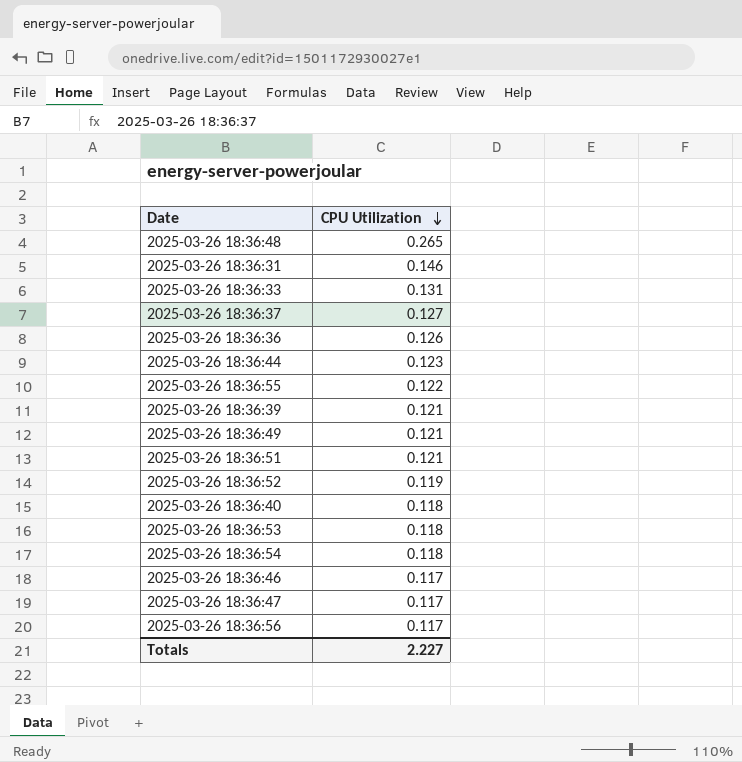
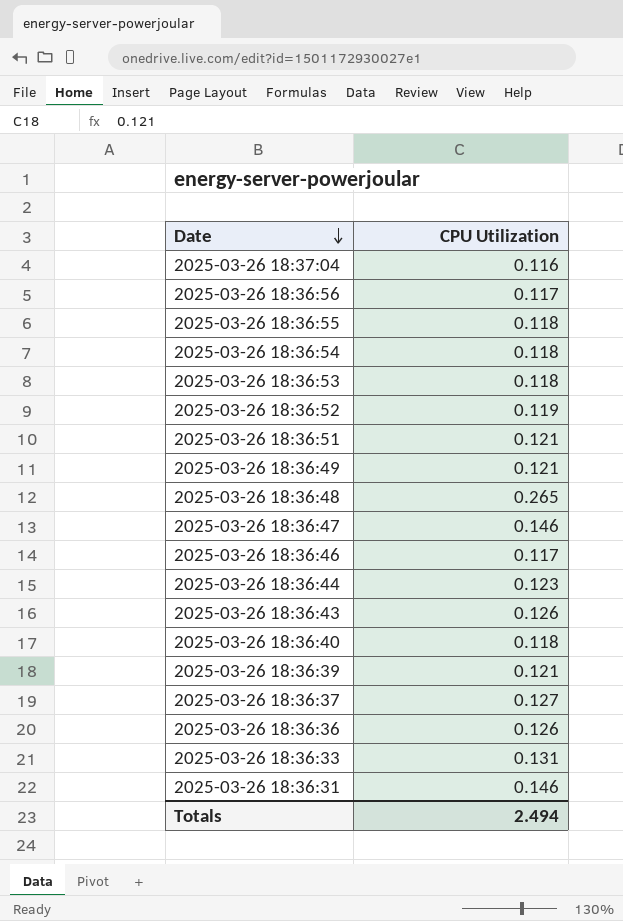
row order: CPU Utilization descending -> Date descending
row 2025-03-26 18:37:04: none -> 0.116
2025-03-26 18:36:55 | CPU Utilization: 0.122 -> 0.118
2025-03-26 18:36:47 | CPU Utilization: 0.117 -> 0.146
row 2025-03-26 18:36:43: none -> 0.126
Totals | CPU Utilization: 2.227 -> 2.494

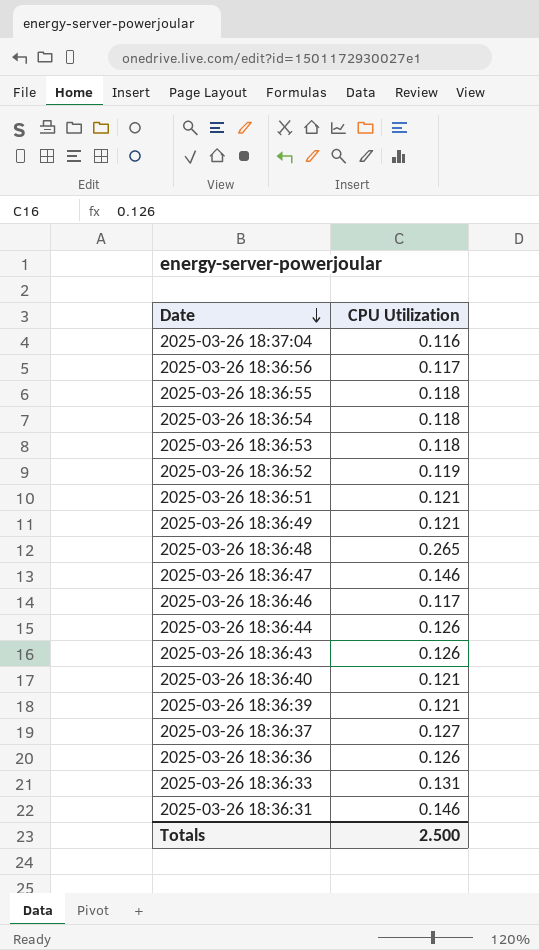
2025-03-26 18:36:44 | CPU Utilization: 0.123 -> 0.126
2025-03-26 18:36:40 | CPU Utilization: 0.118 -> 0.121
Totals | CPU Utilization: 2.494 -> 2.500

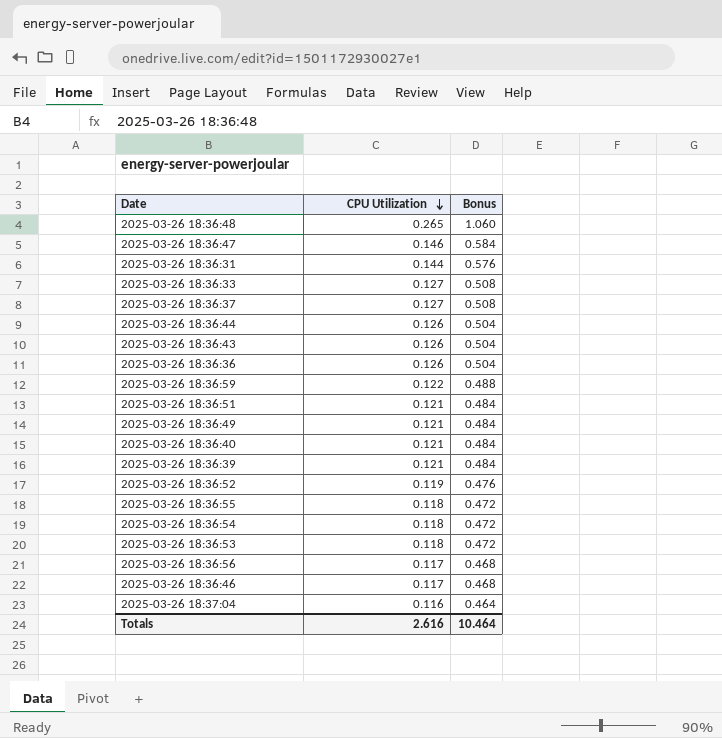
row order: Date descending -> CPU Utilization descending
column Bonus | formula: none -> [CPU Utilization] * 4
2025-03-26 18:36:31 | CPU Utilization: 0.146 -> 0.144
2025-03-26 18:36:33 | CPU Utilization: 0.131 -> 0.127
row 2025-03-26 18:36:59: none -> 0.122 | 0.488
Totals | CPU Utilization: 2.500 -> 2.616

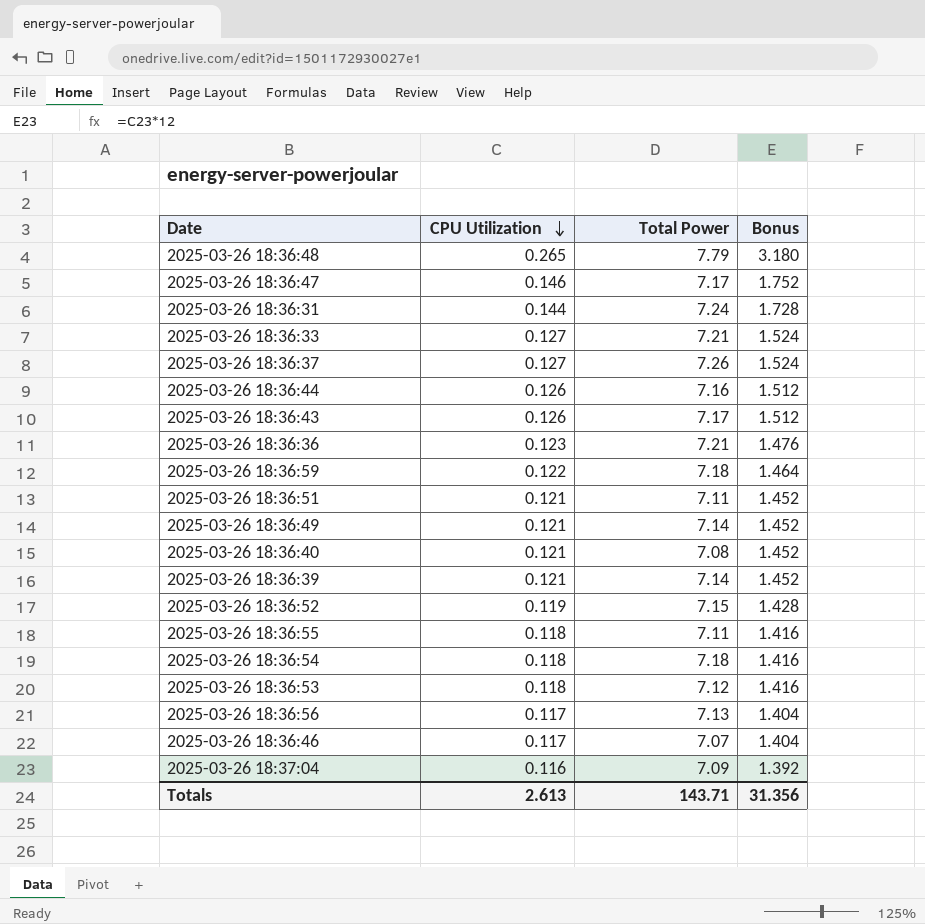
column Total Power | position: none -> 3
column Bonus | formula: [CPU Utilization] * 4 -> [CPU Utilization] * 12
2025-03-26 18:36:36 | CPU Utilization: 0.126 -> 0.123
Totals | CPU Utilization: 2.616 -> 2.613
Totals | Bonus: 10.464 -> 31.356

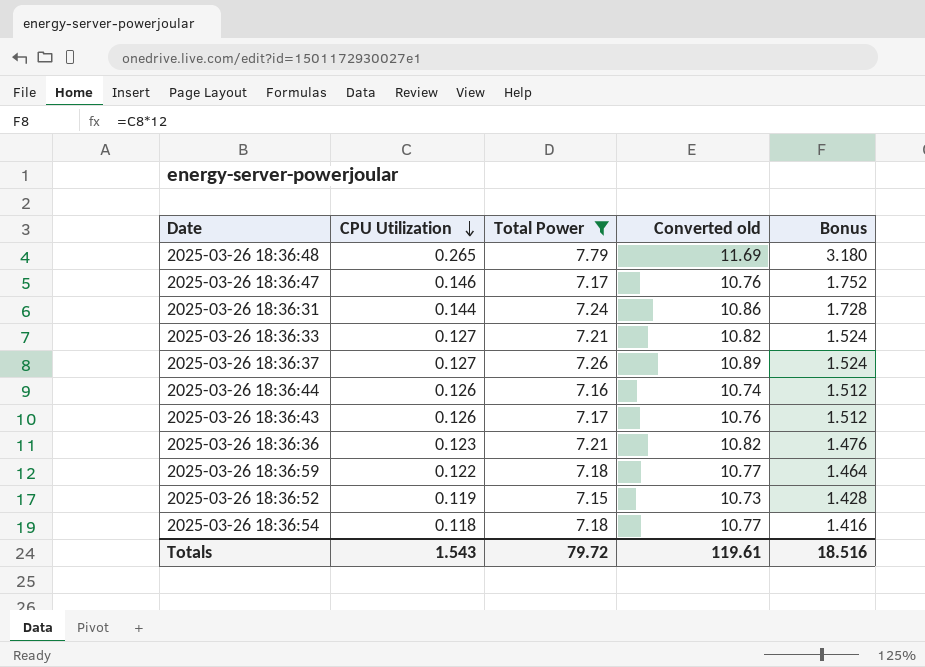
filter: none -> Total Power >= 7.15
column Converted old | formula: none -> [Total Power] * 1.5
Totals | CPU Utilization: 2.613 -> 1.543
Totals | Total Power: 143.71 -> 79.72
Totals | Bonus: 31.356 -> 18.516

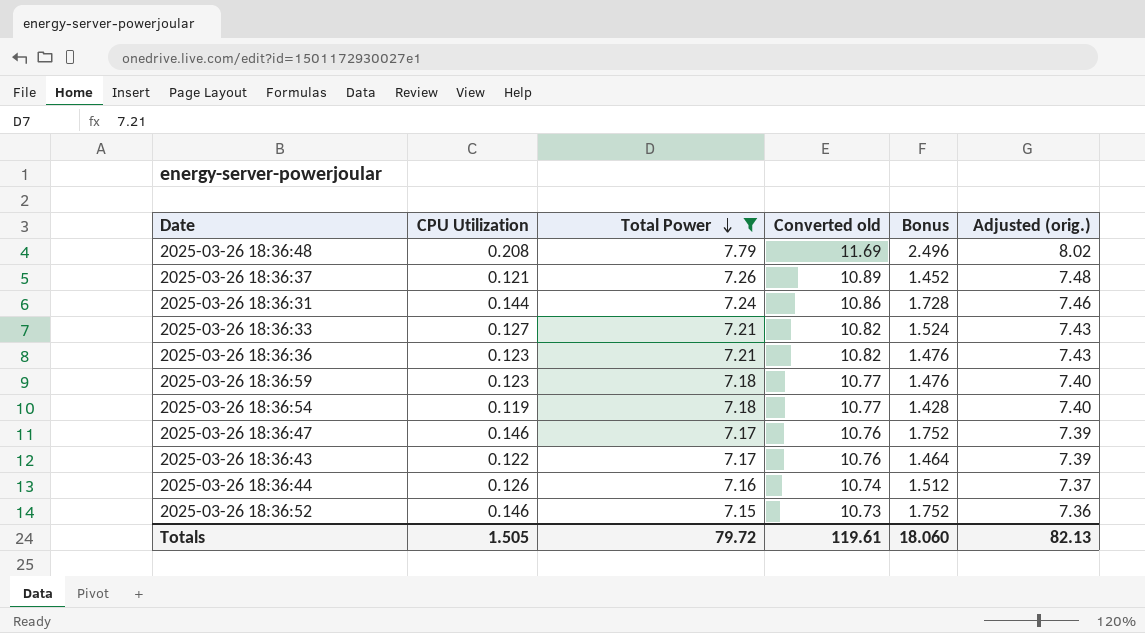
row order: CPU Utilization descending -> Total Power descending
column Adjusted (orig.) | formula: none -> [Total Power] * 1.03
2025-03-26 18:36:48 | CPU Utilization: 0.265 -> 0.208
2025-03-26 18:36:48 | Bonus: 3.180 -> 2.496
2025-03-26 18:36:37 | CPU Utilization: 0.127 -> 0.121
2025-03-26 18:36:37 | Bonus: 1.524 -> 1.452
2025-03-26 18:36:59 | CPU Utilization: 0.122 -> 0.123
2025-03-26 18:36:59 | Bonus: 1.464 -> 1.476
2025-03-26 18:36:54 | CPU Utilization: 0.118 -> 0.119
2025-03-26 18:36:54 | Bonus: 1.416 -> 1.428
2025-03-26 18:36:43 | CPU Utilization: 0.126 -> 0.122
2025-03-26 18:36:43 | Bonus: 1.512 -> 1.464
2025-03-26 18:36:52 | CPU Utilization: 0.119 -> 0.146
2025-03-26 18:36:52 | Bonus: 1.428 -> 1.752
Totals | CPU Utilization: 1.543 -> 1.505
Totals | Bonus: 18.516 -> 18.060

